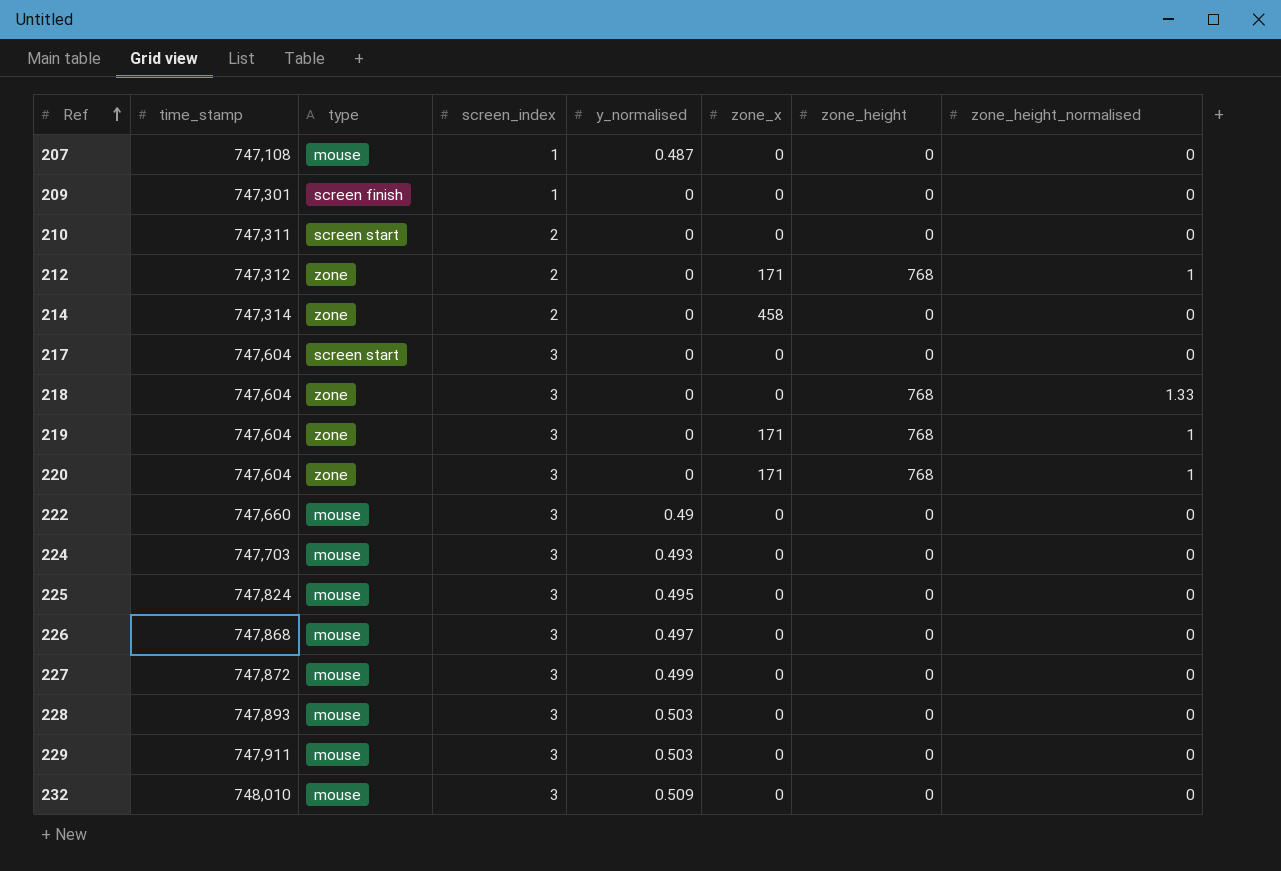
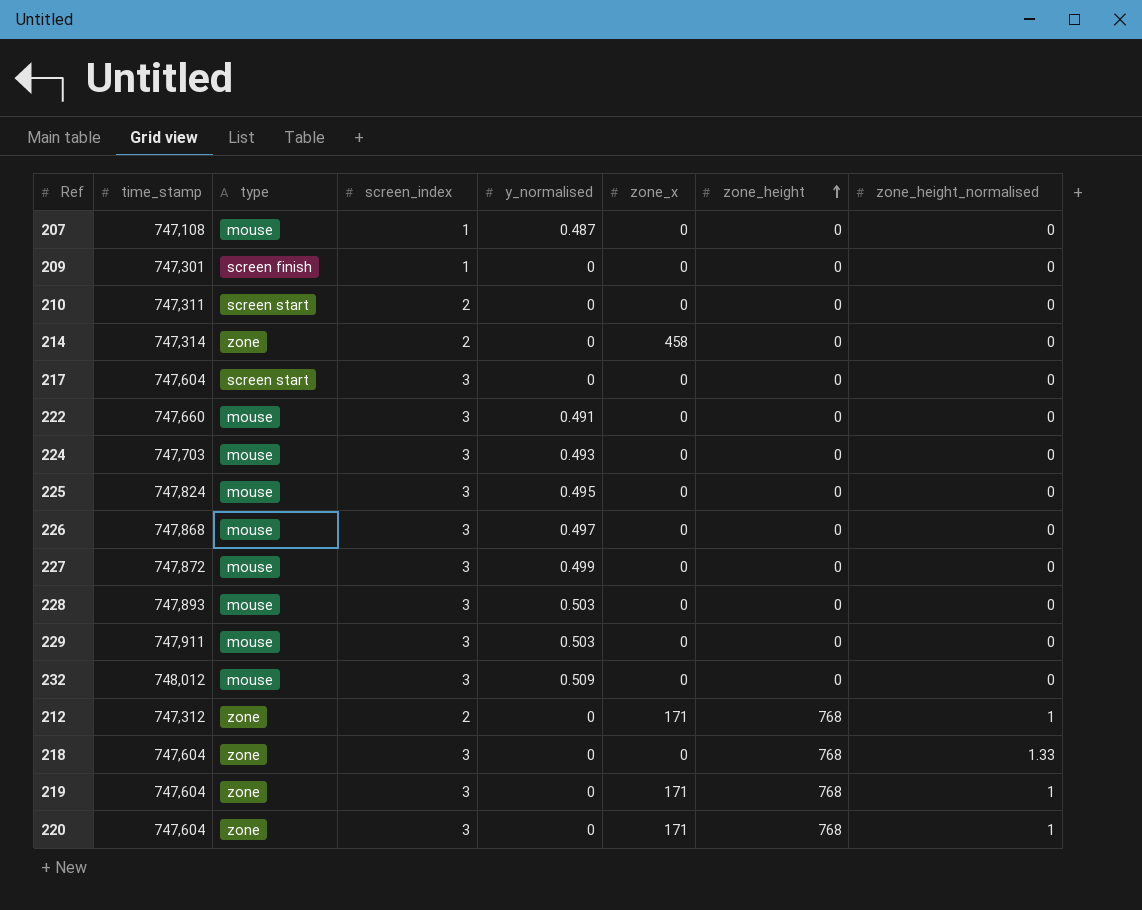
row order: Ref ascending -> zone_height ascending
222 | y_normalised: 0.49 -> 0.491
232 | time_stamp: 748,010 -> 748,012

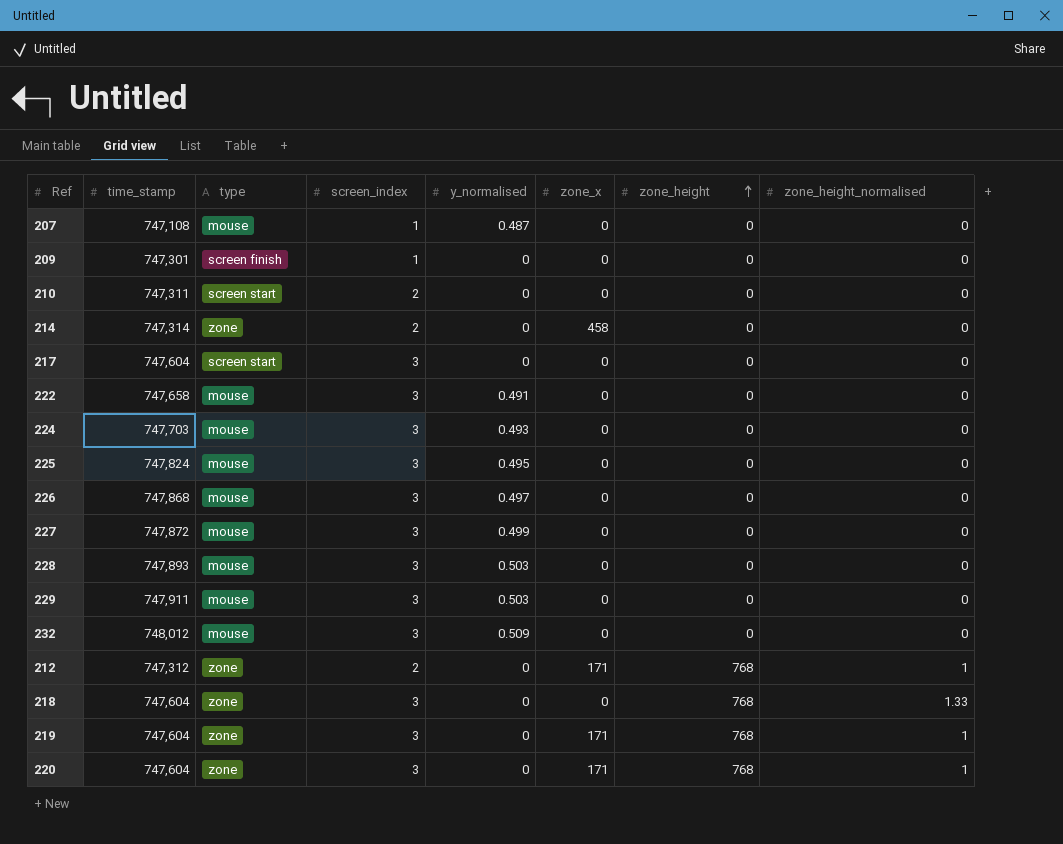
222 | time_stamp: 747,660 -> 747,658

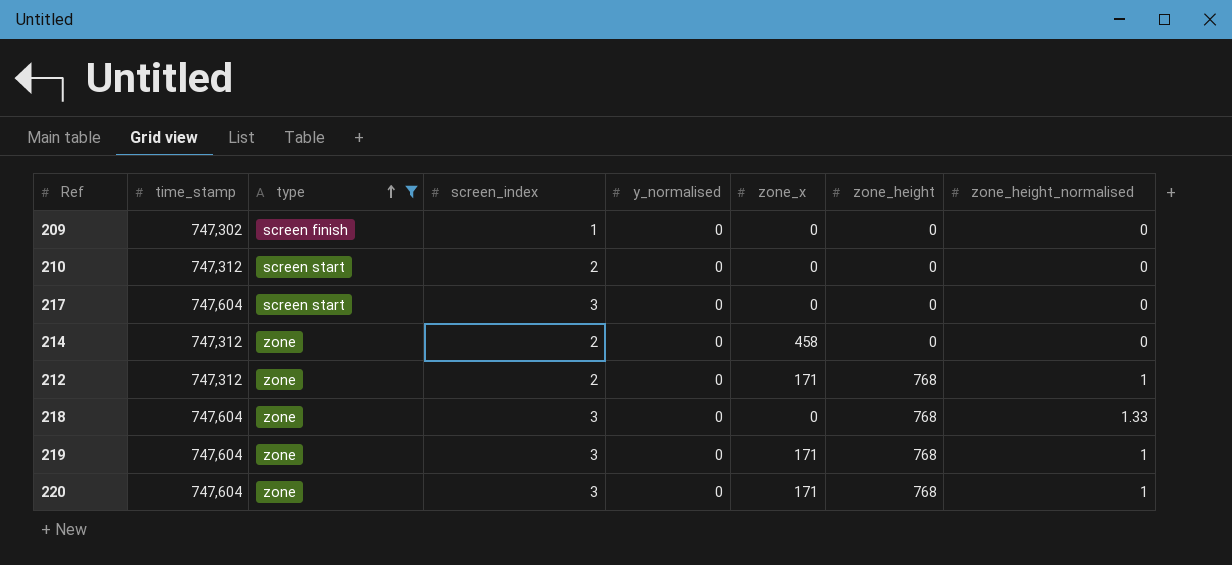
filter: none -> type != mouse
row order: zone_height ascending -> type ascending
209 | time_stamp: 747,301 -> 747,302
210 | time_stamp: 747,311 -> 747,312
214 | time_stamp: 747,314 -> 747,312

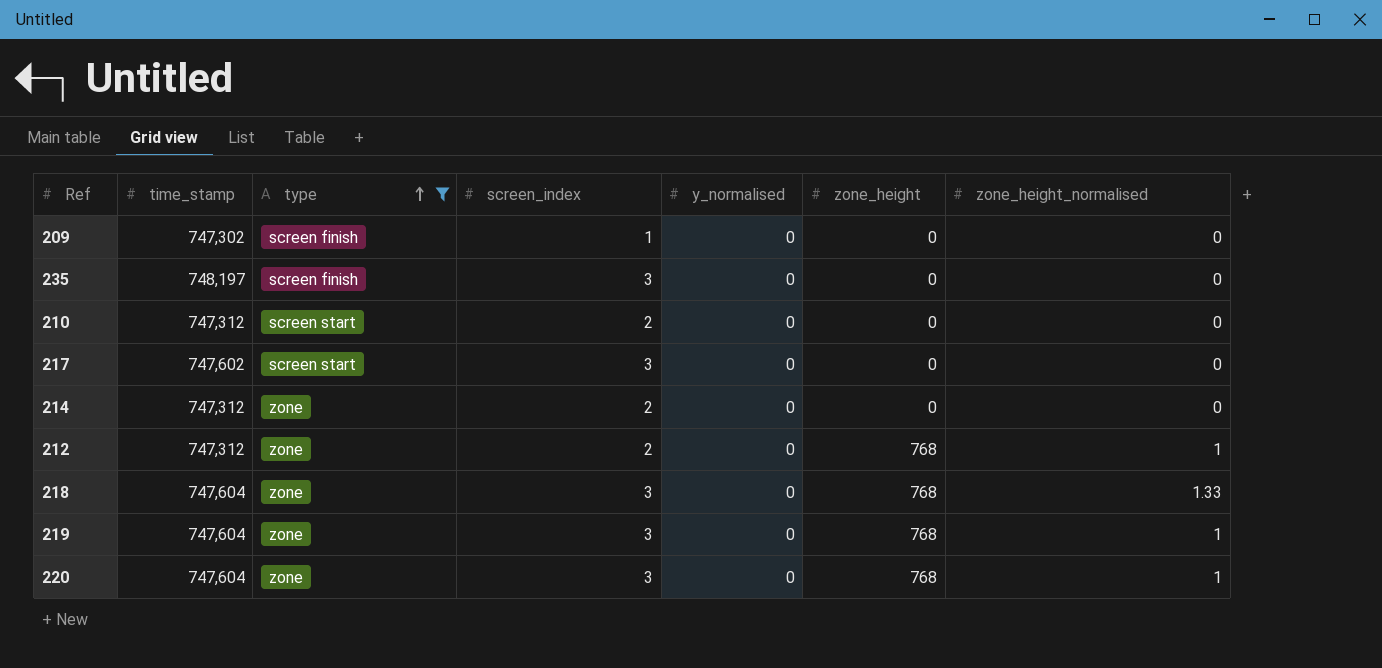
column zone_x | position: 6 -> none
row 235: none -> 748,197 | screen finish | 3 | 0 | 0 | 0
217 | time_stamp: 747,604 -> 747,602

